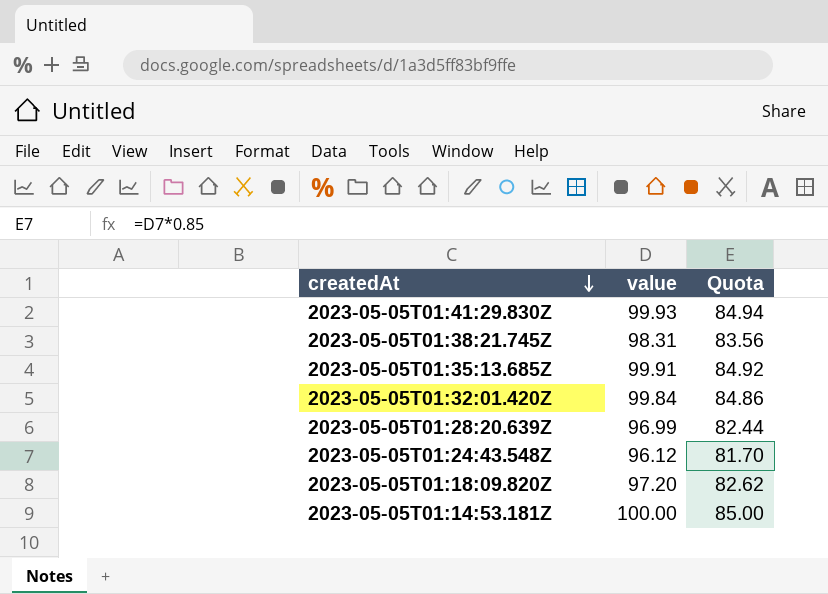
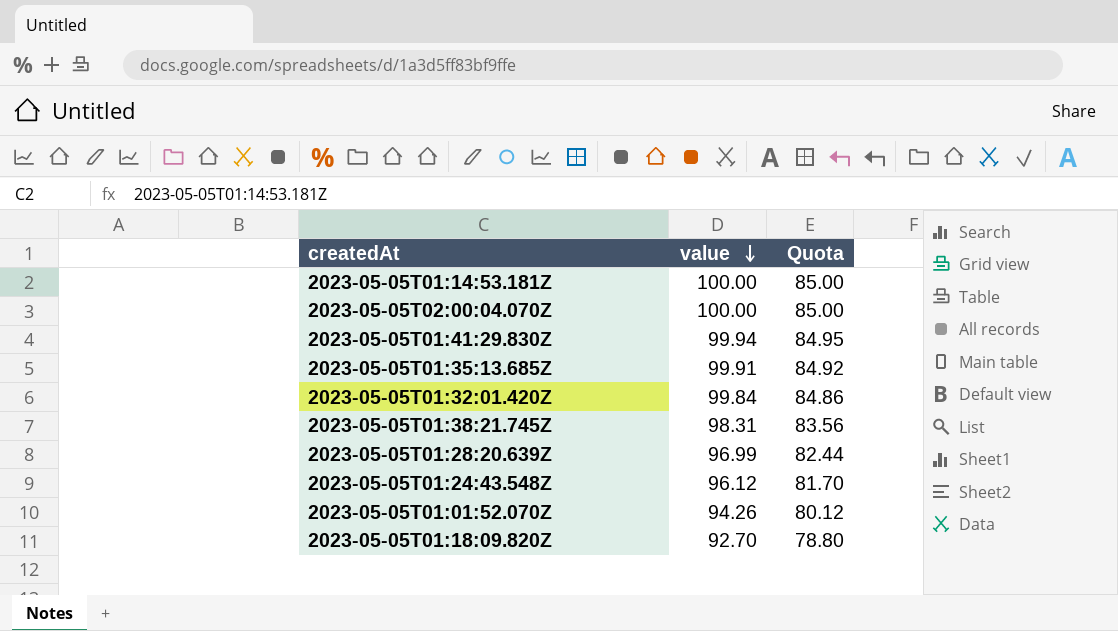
row order: createdAt descending -> value descending
row 2023-05-05T02:00:04.070Z: none -> 100.00 | 85.00
2023-05-05T01:41:29.830Z | value: 99.93 -> 99.94
2023-05-05T01:41:29.830Z | Quota: 84.94 -> 84.95
row 2023-05-05T01:01:52.070Z: none -> 94.26 | 80.12
2023-05-05T01:18:09.820Z | value: 97.20 -> 92.70
2023-05-05T01:18:09.820Z | Quota: 82.62 -> 78.80

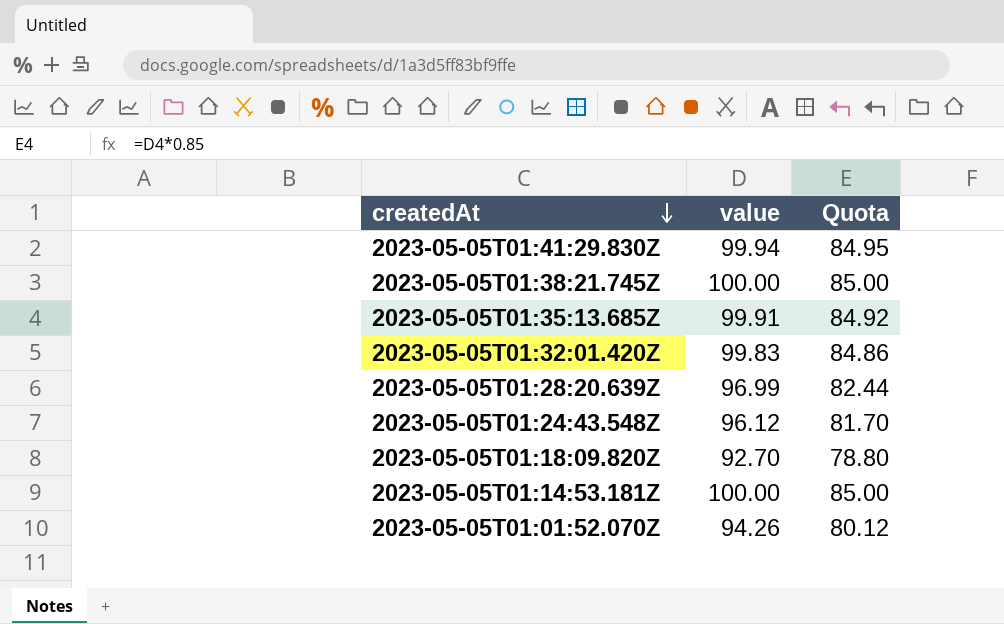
row order: value descending -> createdAt descending
row 2023-05-05T02:00:04.070Z: 100.00 | 85.00 -> none
2023-05-05T01:38:21.745Z | value: 98.31 -> 100.00
2023-05-05T01:38:21.745Z | Quota: 83.56 -> 85.00
2023-05-05T01:32:01.420Z | value: 99.84 -> 99.83

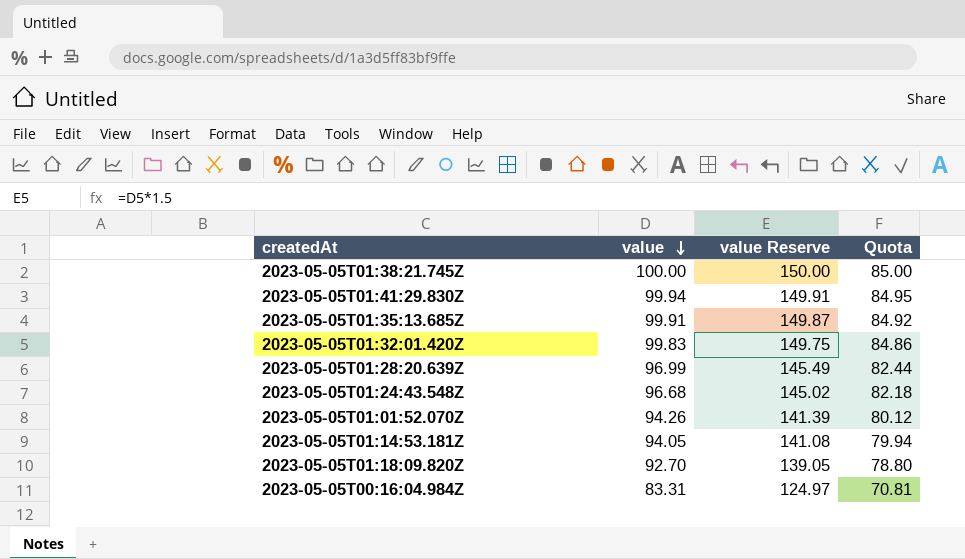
row order: createdAt descending -> value descending
column value Reserve | formula: none -> [value] * 1.5
2023-05-05T01:24:43.548Z | value: 96.12 -> 96.68
2023-05-05T01:24:43.548Z | Quota: 81.70 -> 82.18
2023-05-05T01:14:53.181Z | value: 100.00 -> 94.05
2023-05-05T01:14:53.181Z | Quota: 85.00 -> 79.94
row 2023-05-05T00:16:04.984Z: none -> 83.31 | 124.97 | 70.81

